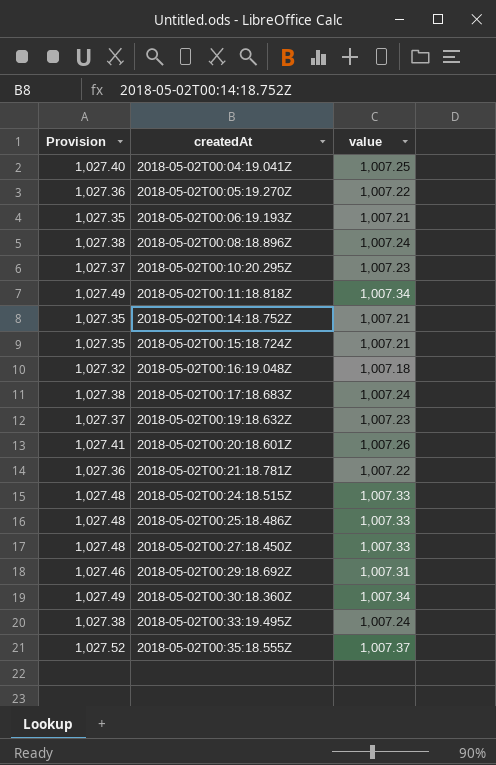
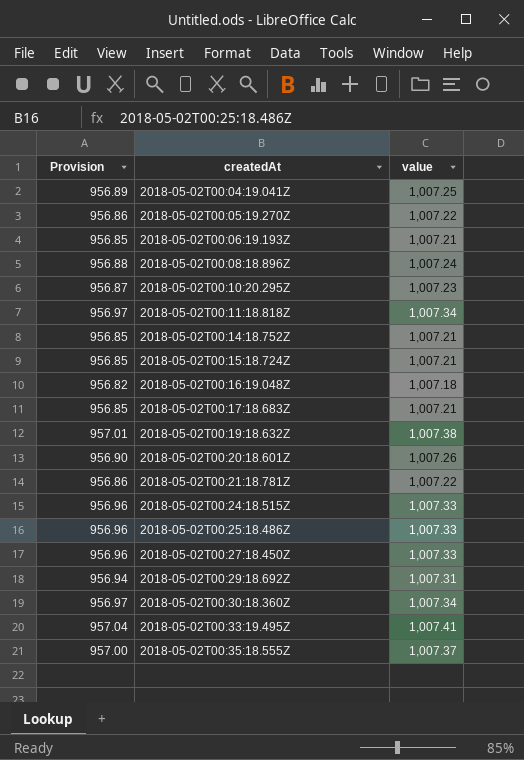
column Provision | formula: [value] * 1.02 -> [value] * 0.95
2018-05-02T00:17:18.683Z | value: 1,007.24 -> 1,007.21
2018-05-02T00:19:18.632Z | value: 1,007.23 -> 1,007.38
2018-05-02T00:33:19.495Z | value: 1,007.24 -> 1,007.41

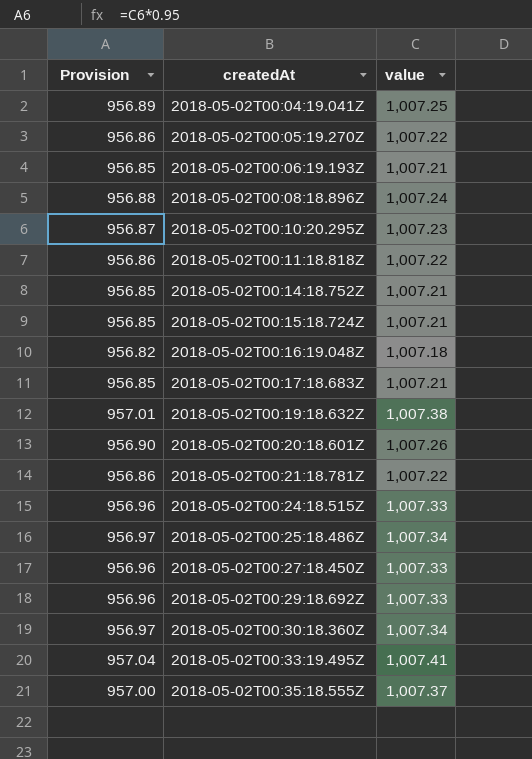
2018-05-02T00:11:18.818Z | Provision: 956.97 -> 956.86
2018-05-02T00:11:18.818Z | value: 1,007.34 -> 1,007.22
2018-05-02T00:25:18.486Z | Provision: 956.96 -> 956.97
2018-05-02T00:25:18.486Z | value: 1,007.33 -> 1,007.34
2018-05-02T00:29:18.692Z | Provision: 956.94 -> 956.96
2018-05-02T00:29:18.692Z | value: 1,007.31 -> 1,007.33

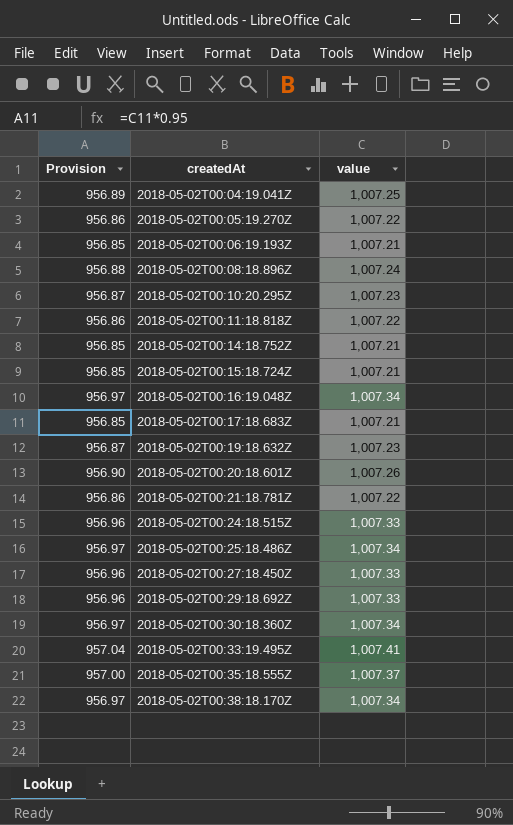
2018-05-02T00:16:19.048Z | Provision: 956.82 -> 956.97
2018-05-02T00:16:19.048Z | value: 1,007.18 -> 1,007.34
2018-05-02T00:19:18.632Z | Provision: 957.01 -> 956.87
2018-05-02T00:19:18.632Z | value: 1,007.38 -> 1,007.23
row 2018-05-02T00:38:18.170Z: none -> 956.97 | 1,007.34

